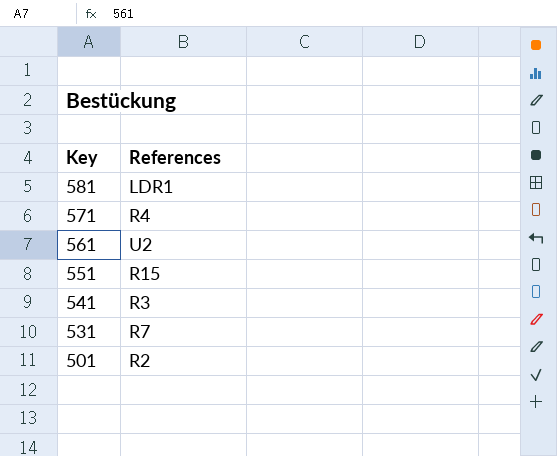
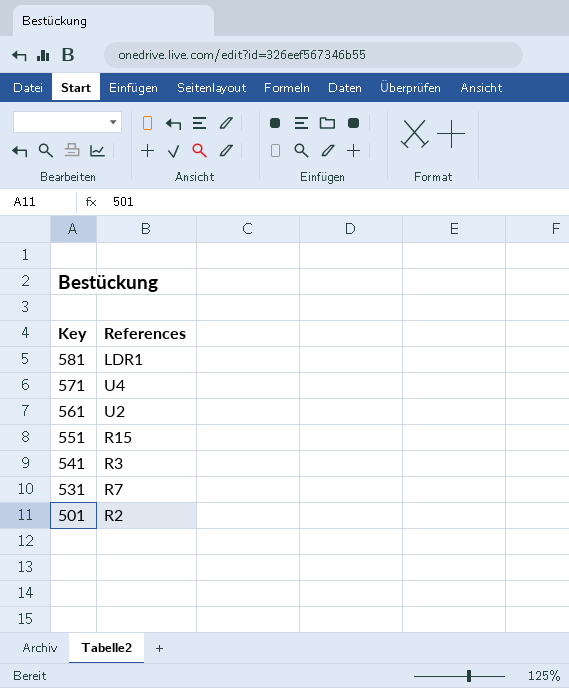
571 | References: R4 -> U4

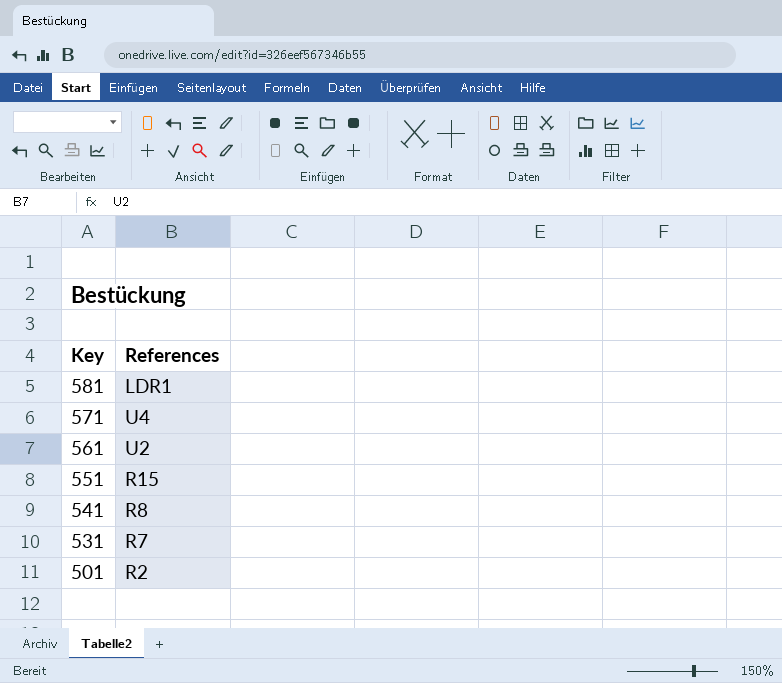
541 | References: R3 -> R8

